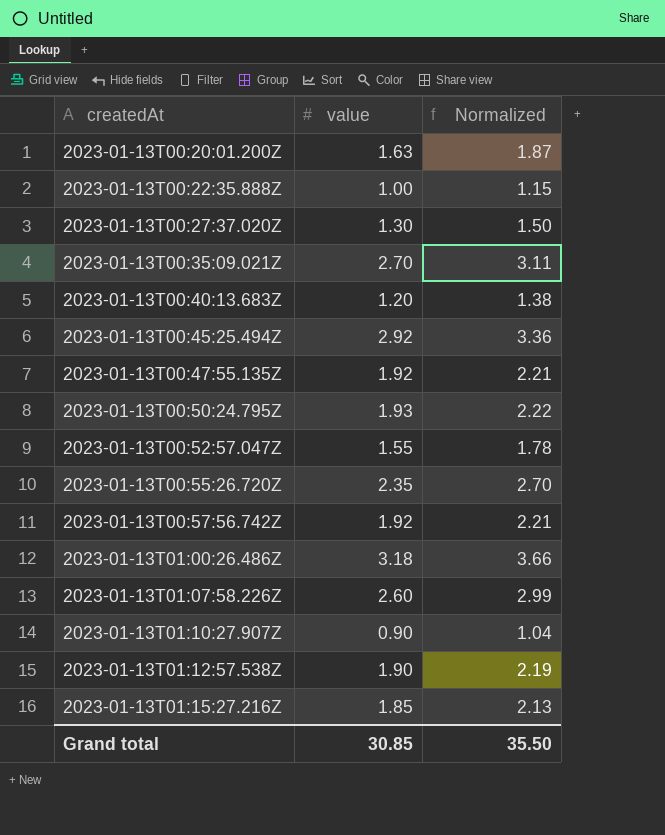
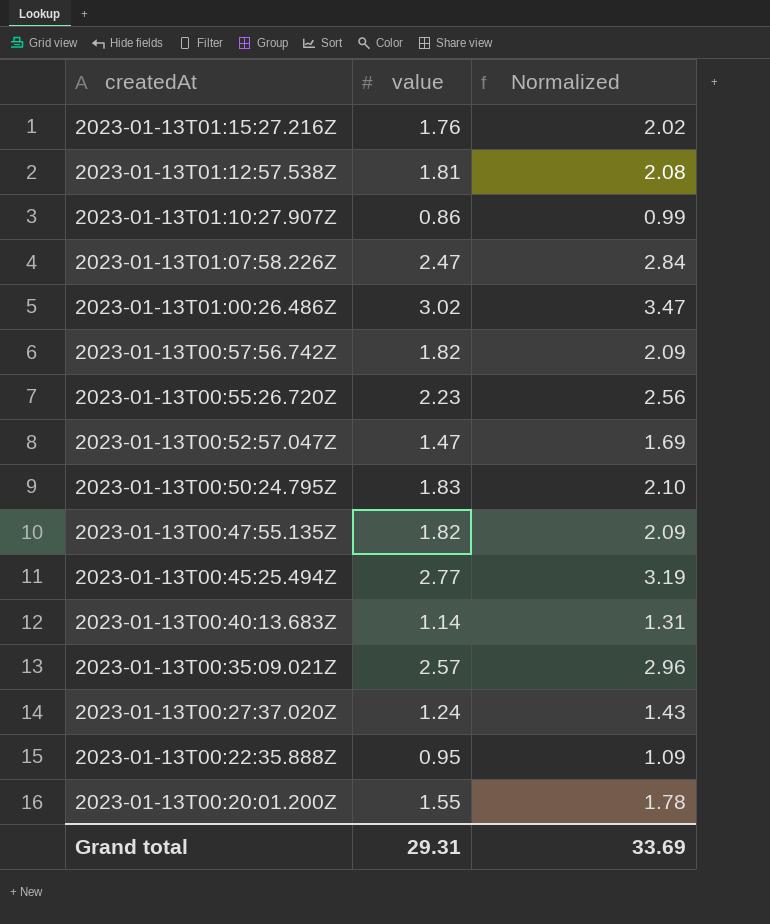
row order: createdAt ascending -> createdAt descending
2023-01-13T01:15:27.216Z | value: 1.85 -> 1.76
2023-01-13T01:15:27.216Z | Normalized: 2.13 -> 2.02
2023-01-13T01:12:57.538Z | value: 1.90 -> 1.81
2023-01-13T01:12:57.538Z | Normalized: 2.19 -> 2.08
2023-01-13T01:10:27.907Z | value: 0.90 -> 0.86
2023-01-13T01:10:27.907Z | Normalized: 1.04 -> 0.99
2023-01-13T01:07:58.226Z | value: 2.60 -> 2.47
2023-01-13T01:07:58.226Z | Normalized: 2.99 -> 2.84
2023-01-13T01:00:26.486Z | value: 3.18 -> 3.02
2023-01-13T01:00:26.486Z | Normalized: 3.66 -> 3.47
2023-01-13T00:57:56.742Z | value: 1.92 -> 1.82
2023-01-13T00:57:56.742Z | Normalized: 2.21 -> 2.09
2023-01-13T00:55:26.720Z | value: 2.35 -> 2.23
2023-01-13T00:55:26.720Z | Normalized: 2.70 -> 2.56
2023-01-13T00:52:57.047Z | value: 1.55 -> 1.47
2023-01-13T00:52:57.047Z | Normalized: 1.78 -> 1.69
2023-01-13T00:50:24.795Z | value: 1.93 -> 1.83
2023-01-13T00:50:24.795Z | Normalized: 2.22 -> 2.10
2023-01-13T00:47:55.135Z | value: 1.92 -> 1.82
2023-01-13T00:47:55.135Z | Normalized: 2.21 -> 2.09
2023-01-13T00:45:25.494Z | value: 2.92 -> 2.77
2023-01-13T00:45:25.494Z | Normalized: 3.36 -> 3.19
2023-01-13T00:40:13.683Z | value: 1.20 -> 1.14
2023-01-13T00:40:13.683Z | Normalized: 1.38 -> 1.31
2023-01-13T00:35:09.021Z | value: 2.70 -> 2.57
2023-01-13T00:35:09.021Z | Normalized: 3.11 -> 2.96
2023-01-13T00:27:37.020Z | value: 1.30 -> 1.24
2023-01-13T00:27:37.020Z | Normalized: 1.50 -> 1.43
2023-01-13T00:22:35.888Z | value: 1.00 -> 0.95
2023-01-13T00:22:35.888Z | Normalized: 1.15 -> 1.09
2023-01-13T00:20:01.200Z | value: 1.63 -> 1.55
2023-01-13T00:20:01.200Z | Normalized: 1.87 -> 1.78
Grand total | value: 30.85 -> 29.31
Grand total | Normalized: 35.50 -> 33.69

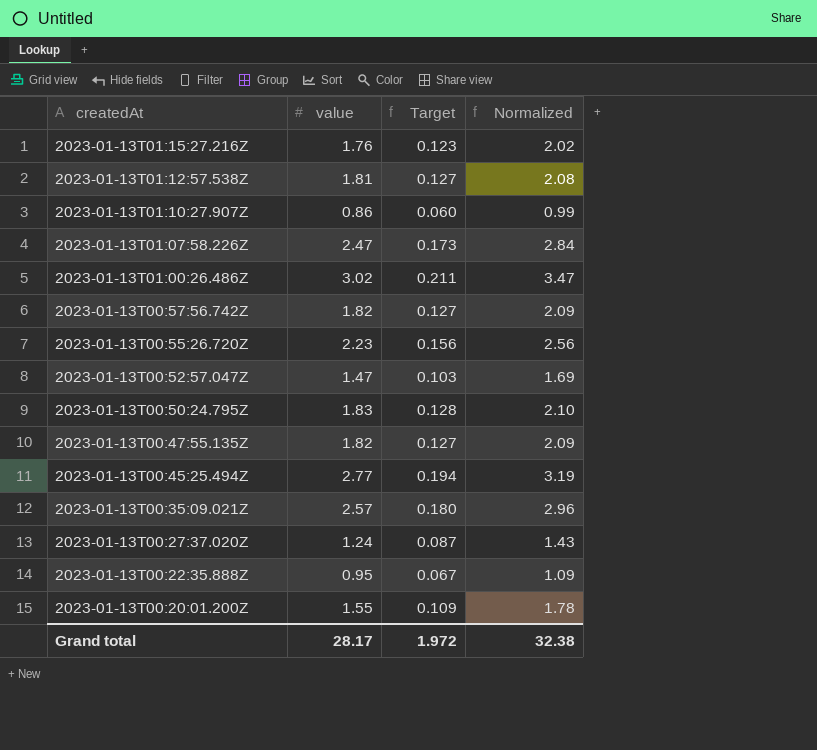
column Target | formula: none -> [value] * 0.07
row 2023-01-13T00:40:13.683Z: 1.14 | 1.31 -> none
Grand total | value: 29.31 -> 28.17
Grand total | Normalized: 33.69 -> 32.38

